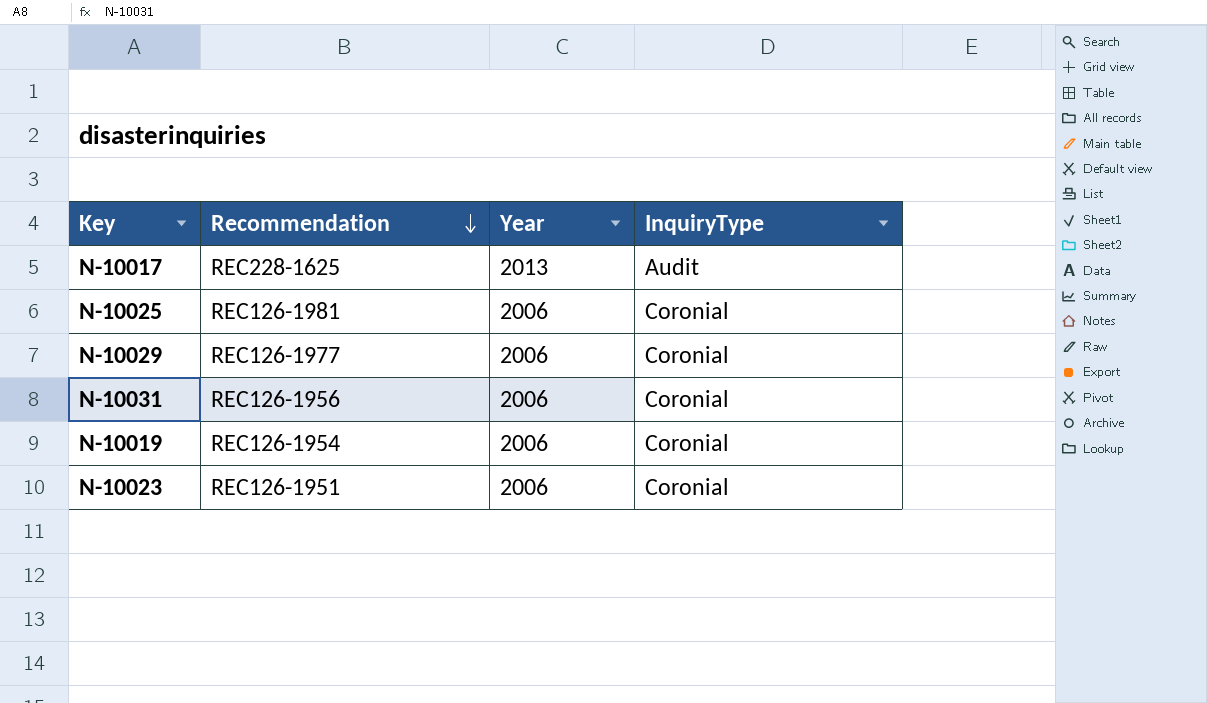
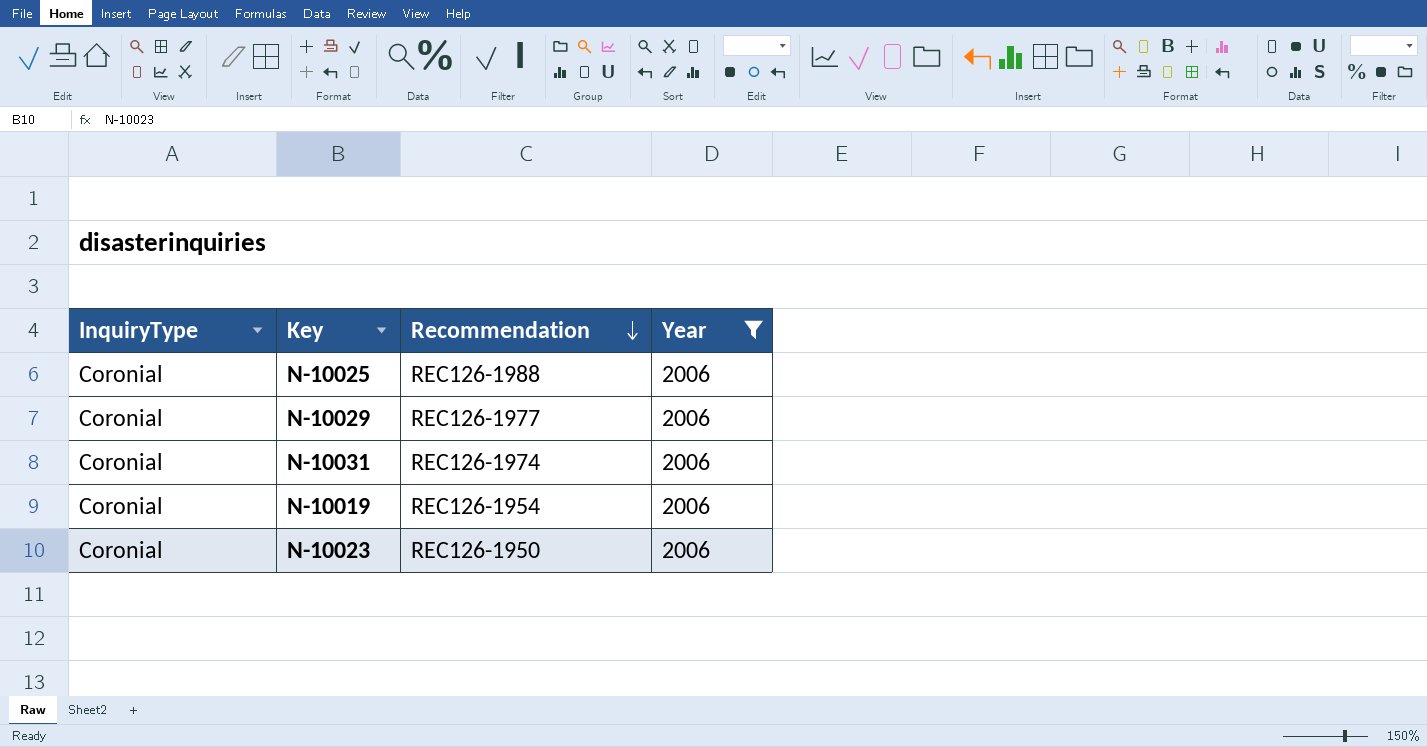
filter: none -> Year = 2006
column InquiryType | position: 4 -> 1
N-10025 | Recommendation: REC126-1981 -> REC126-1988
N-10031 | Recommendation: REC126-1956 -> REC126-1974
N-10023 | Recommendation: REC126-1951 -> REC126-1950

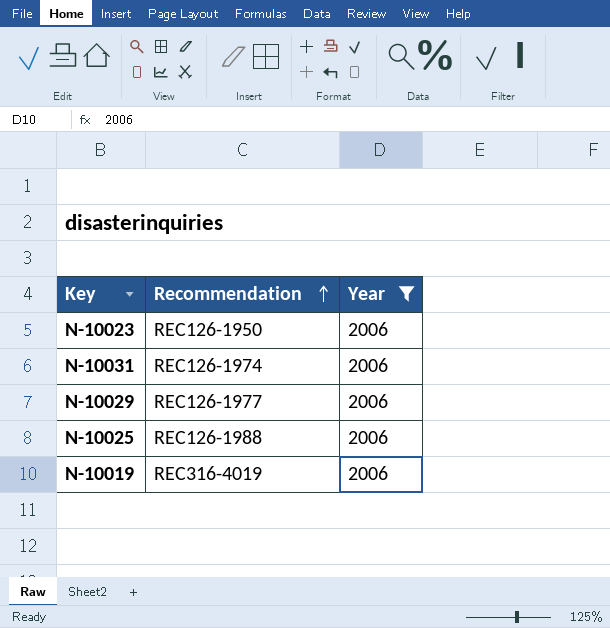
row order: Recommendation descending -> Recommendation ascending
column InquiryType | position: 1 -> none
N-10019 | Recommendation: REC126-1954 -> REC316-4019

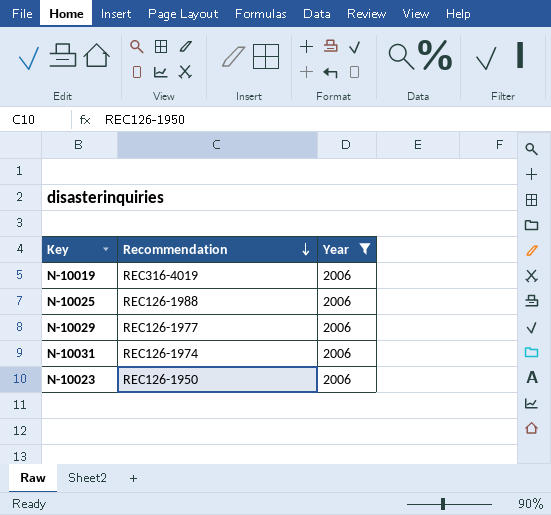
row order: Recommendation ascending -> Recommendation descending

